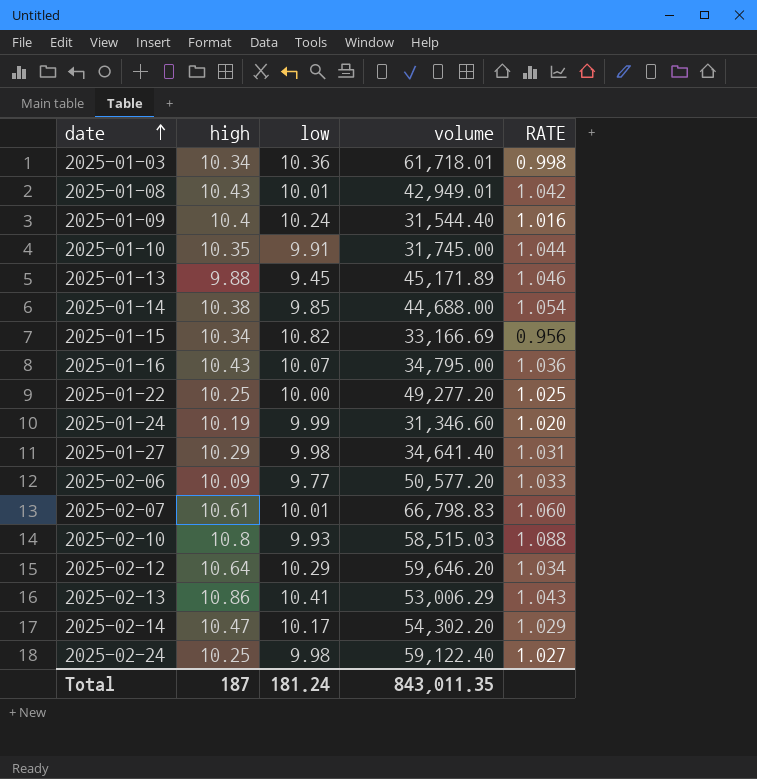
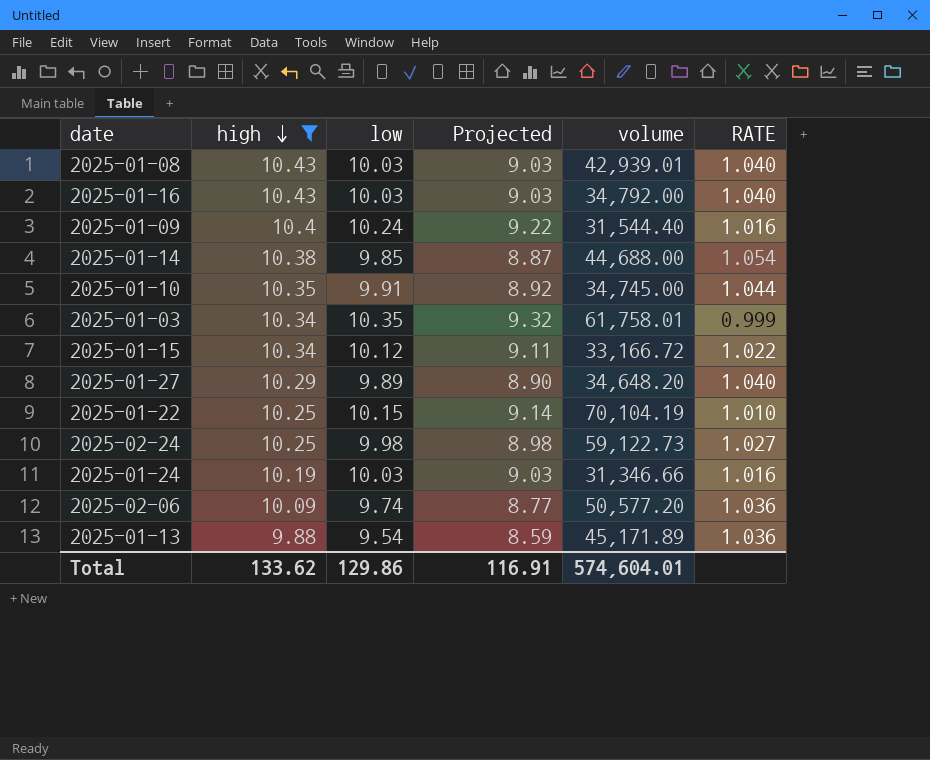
filter: none -> high <= 10.43
row order: date ascending -> high descending
column Projected | formula: none -> [low] * 0.9
2025-01-08 | low: 10.01 -> 10.03
2025-01-08 | volume: 42,949.01 -> 42,939.01
2025-01-08 | RATE: 1.042 -> 1.040
2025-01-16 | low: 10.07 -> 10.03
2025-01-16 | volume: 34,795.00 -> 34,792.00
2025-01-16 | RATE: 1.036 -> 1.040
2025-01-10 | volume: 31,745.00 -> 34,745.00
2025-01-03 | low: 10.36 -> 10.35
2025-01-03 | volume: 61,718.01 -> 61,758.01
2025-01-03 | RATE: 0.998 -> 0.999
2025-01-15 | low: 10.82 -> 10.12
2025-01-15 | volume: 33,166.69 -> 33,166.72
2025-01-15 | RATE: 0.956 -> 1.022
2025-01-27 | low: 9.98 -> 9.89
2025-01-27 | volume: 34,641.40 -> 34,648.20
2025-01-27 | RATE: 1.031 -> 1.040
2025-01-22 | low: 10.00 -> 10.15
2025-01-22 | volume: 49,277.20 -> 70,104.19
2025-01-22 | RATE: 1.025 -> 1.010
2025-02-24 | volume: 59,122.40 -> 59,122.73
2025-01-24 | low: 9.99 -> 10.03
2025-01-24 | volume: 31,346.60 -> 31,346.66
2025-01-24 | RATE: 1.020 -> 1.016
2025-02-06 | low: 9.77 -> 9.74
2025-02-06 | RATE: 1.033 -> 1.036
2025-01-13 | low: 9.45 -> 9.54
2025-01-13 | RATE: 1.046 -> 1.036
Total | high: 187 -> 133.62
Total | low: 181.24 -> 129.86
Total | volume: 843,011.35 -> 574,604.01

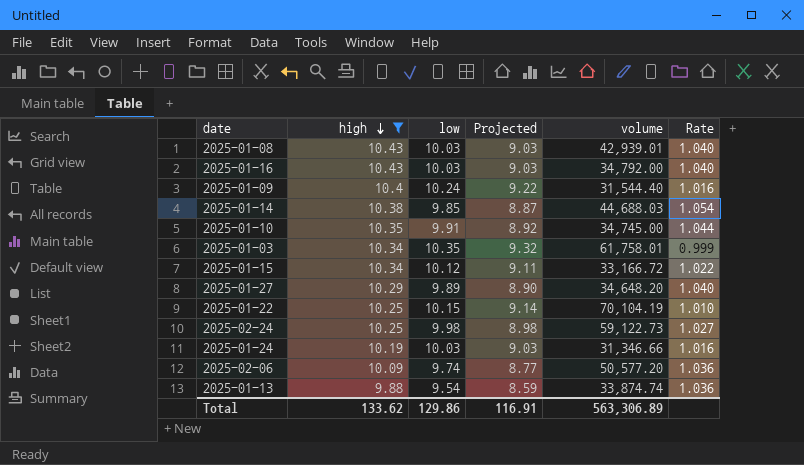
column name: RATE -> Rate
2025-01-14 | volume: 44,688.00 -> 44,688.03
2025-01-13 | volume: 45,171.89 -> 33,874.74
Total | volume: 574,604.01 -> 563,306.89

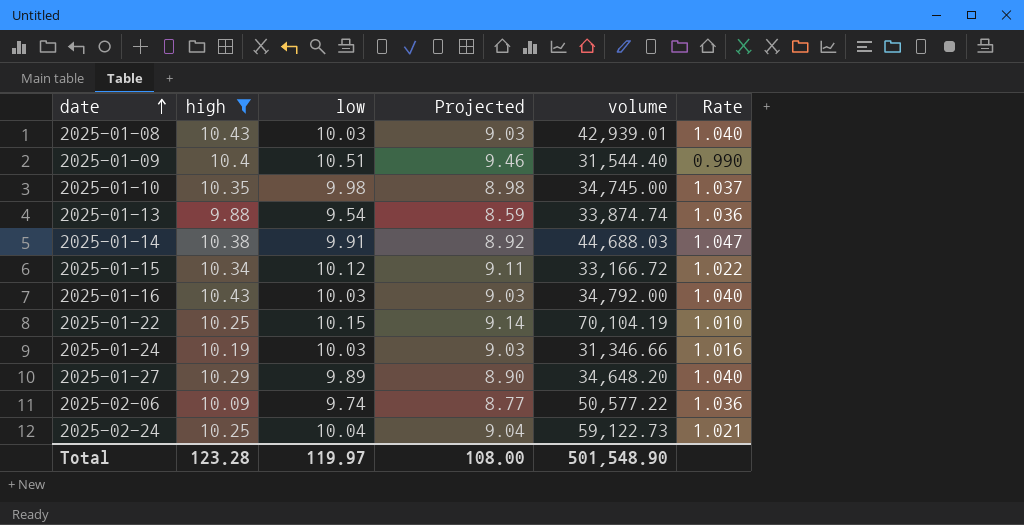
row order: high descending -> date ascending
row 2025-01-03: 10.34 | 10.35 | 9.32 | 61,758.01 | 0.999 -> none
2025-01-09 | low: 10.24 -> 10.51
2025-01-09 | Projected: 9.22 -> 9.46
2025-01-09 | Rate: 1.016 -> 0.990
2025-01-10 | low: 9.91 -> 9.98
2025-01-10 | Projected: 8.92 -> 8.98
2025-01-10 | Rate: 1.044 -> 1.037
2025-01-14 | low: 9.85 -> 9.91
2025-01-14 | Projected: 8.87 -> 8.92
2025-01-14 | Rate: 1.054 -> 1.047
2025-02-06 | volume: 50,577.20 -> 50,577.22
2025-02-24 | low: 9.98 -> 10.04
2025-02-24 | Projected: 8.98 -> 9.04
2025-02-24 | Rate: 1.027 -> 1.021
Total | high: 133.62 -> 123.28
Total | low: 129.86 -> 119.97
Total | Projected: 116.91 -> 108.00
Total | volume: 563,306.89 -> 501,548.90

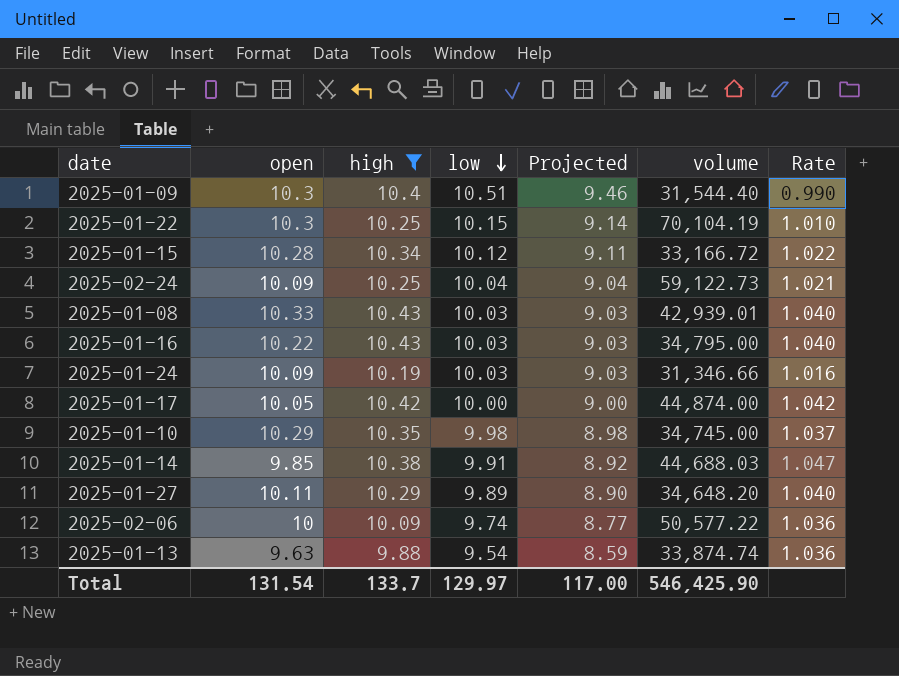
row order: date ascending -> low descending
column open | position: none -> 2
2025-01-16 | volume: 34,792.00 -> 34,795.00
row 2025-01-17: none -> 10.05 | 10.42 | 10.00 | 9.00 | 44,874.00 | 1.042
Total | high: 123.28 -> 133.7
Total | low: 119.97 -> 129.97
Total | Projected: 108.00 -> 117.00
Total | volume: 501,548.90 -> 546,425.90

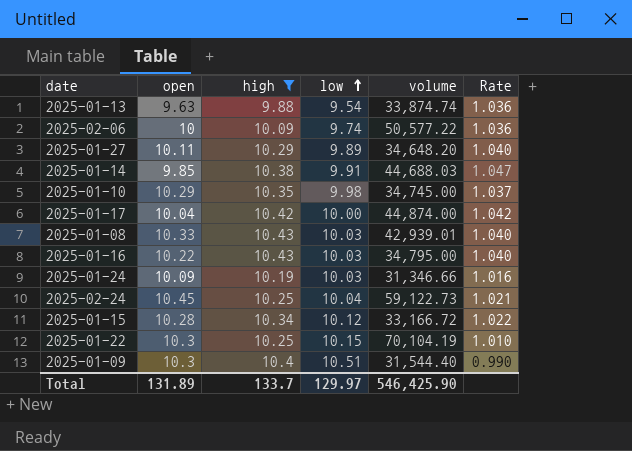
row order: low descending -> low ascending
column Projected | formula: [low] * 0.9 -> none
2025-01-17 | open: 10.05 -> 10.04
2025-02-24 | open: 10.09 -> 10.45
Total | open: 131.54 -> 131.89

